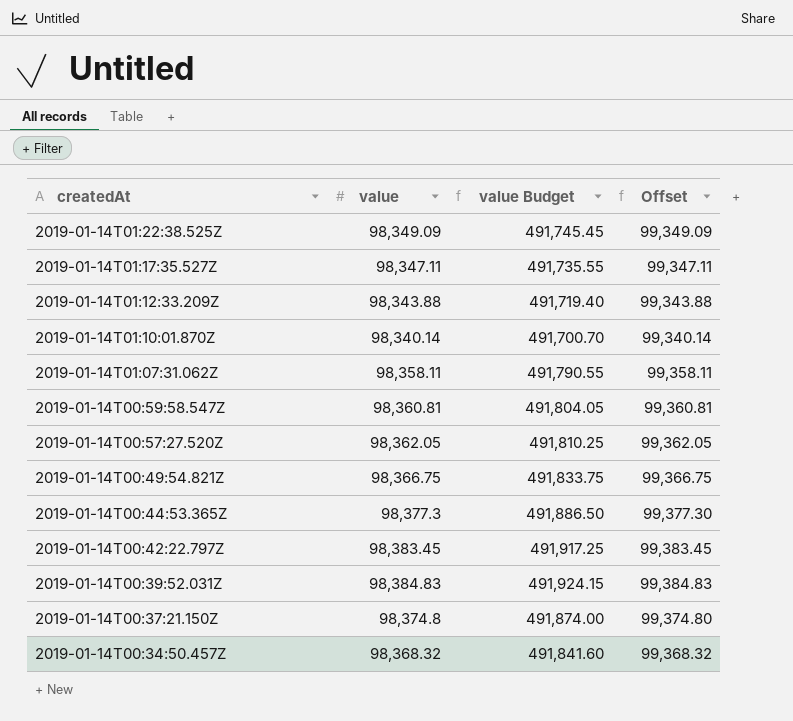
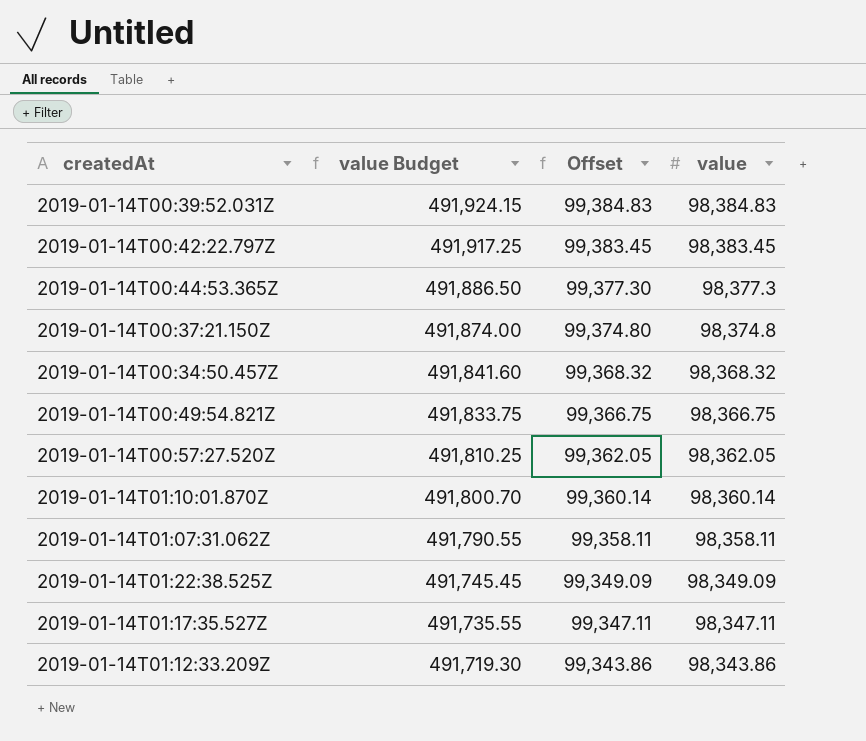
row order: createdAt descending -> value Budget descending
column value | position: 2 -> 4
row 2019-01-14T00:59:58.547Z: 98,360.81 | 491,804.05 | 99,360.81 -> none
2019-01-14T01:10:01.870Z | value Budget: 491,700.70 -> 491,800.70
2019-01-14T01:10:01.870Z | Offset: 99,340.14 -> 99,360.14
2019-01-14T01:10:01.870Z | value: 98,340.14 -> 98,360.14
2019-01-14T01:12:33.209Z | value Budget: 491,719.40 -> 491,719.30
2019-01-14T01:12:33.209Z | Offset: 99,343.88 -> 99,343.86
2019-01-14T01:12:33.209Z | value: 98,343.88 -> 98,343.86

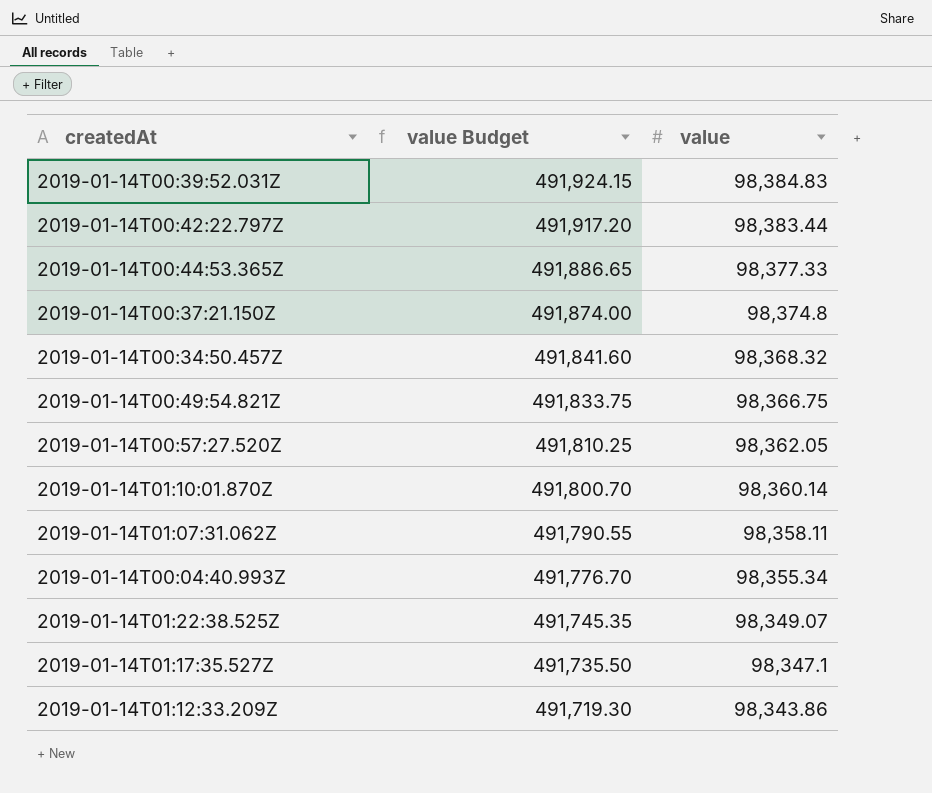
column Offset | formula: [value] + 1000 -> none
2019-01-14T00:42:22.797Z | value Budget: 491,917.25 -> 491,917.20
2019-01-14T00:42:22.797Z | value: 98,383.45 -> 98,383.44
2019-01-14T00:44:53.365Z | value Budget: 491,886.50 -> 491,886.65
2019-01-14T00:44:53.365Z | value: 98,377.3 -> 98,377.33
row 2019-01-14T00:04:40.993Z: none -> 491,776.70 | 98,355.34
2019-01-14T01:22:38.525Z | value Budget: 491,745.45 -> 491,745.35
2019-01-14T01:22:38.525Z | value: 98,349.09 -> 98,349.07
2019-01-14T01:17:35.527Z | value Budget: 491,735.55 -> 491,735.50
2019-01-14T01:17:35.527Z | value: 98,347.11 -> 98,347.1

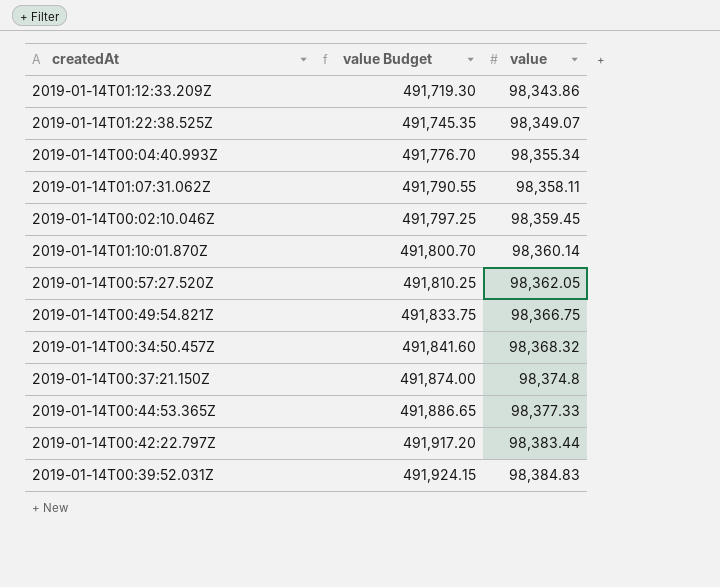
row order: value Budget descending -> value Budget ascending
row 2019-01-14T01:17:35.527Z: 491,735.50 | 98,347.1 -> none
row 2019-01-14T00:02:10.046Z: none -> 491,797.25 | 98,359.45

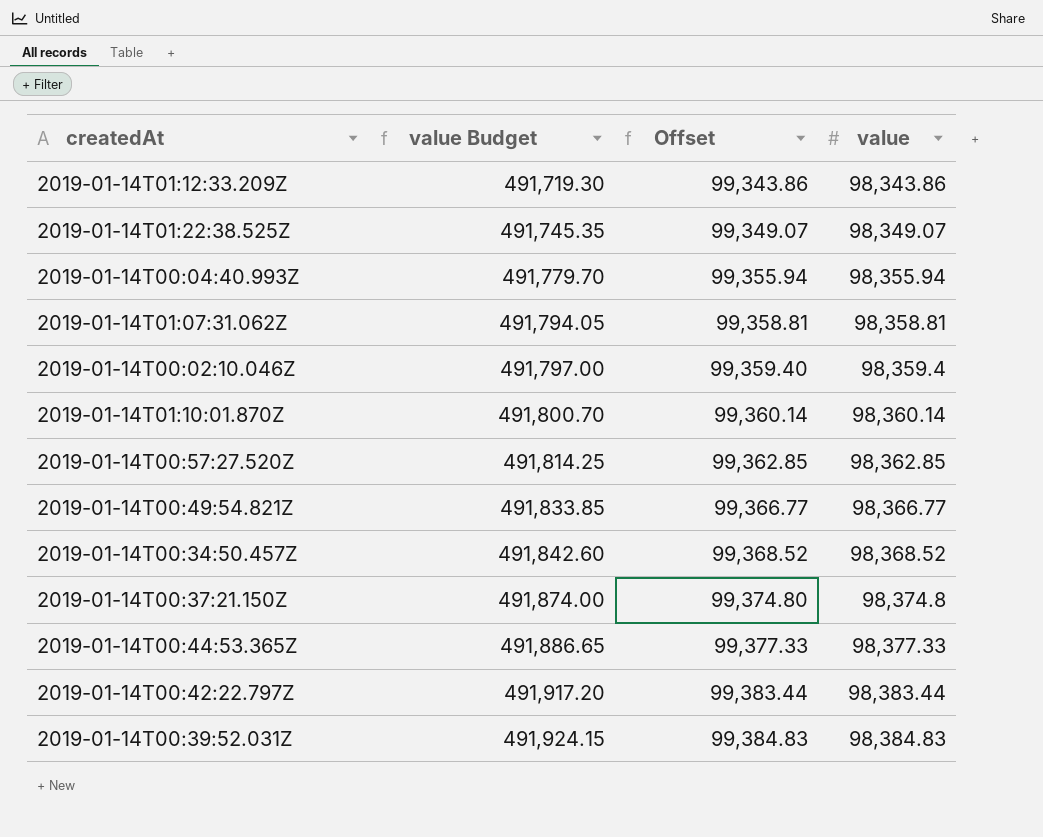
column Offset | formula: none -> [value] + 1000
2019-01-14T00:04:40.993Z | value Budget: 491,776.70 -> 491,779.70
2019-01-14T00:04:40.993Z | value: 98,355.34 -> 98,355.94
2019-01-14T01:07:31.062Z | value Budget: 491,790.55 -> 491,794.05
2019-01-14T01:07:31.062Z | value: 98,358.11 -> 98,358.81
2019-01-14T00:02:10.046Z | value Budget: 491,797.25 -> 491,797.00
2019-01-14T00:02:10.046Z | value: 98,359.45 -> 98,359.4
2019-01-14T00:57:27.520Z | value Budget: 491,810.25 -> 491,814.25
2019-01-14T00:57:27.520Z | value: 98,362.05 -> 98,362.85
2019-01-14T00:49:54.821Z | value Budget: 491,833.75 -> 491,833.85
2019-01-14T00:49:54.821Z | value: 98,366.75 -> 98,366.77
2019-01-14T00:34:50.457Z | value Budget: 491,841.60 -> 491,842.60
2019-01-14T00:34:50.457Z | value: 98,368.32 -> 98,368.52

